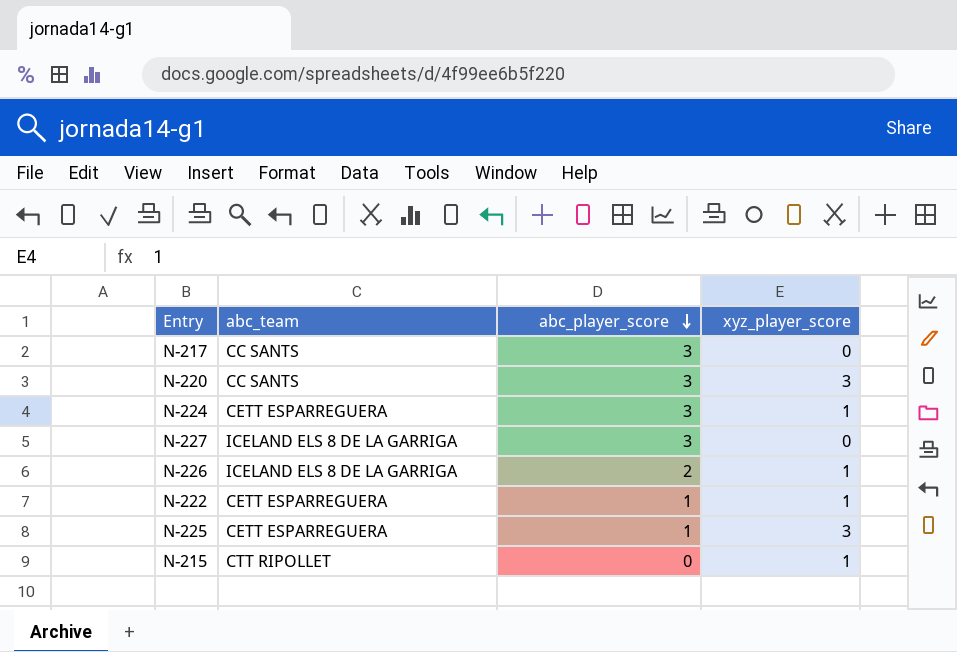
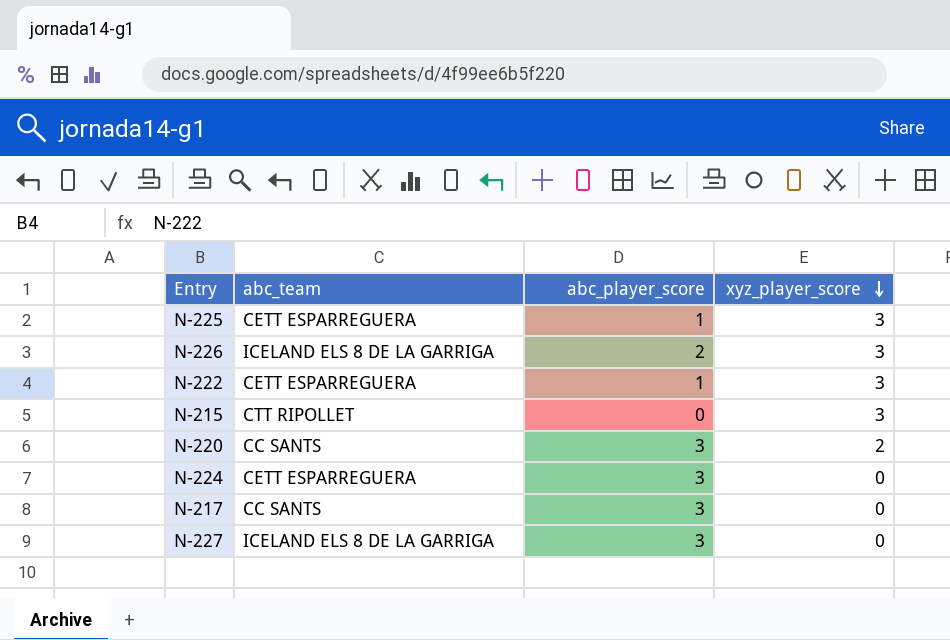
row order: abc_player_score descending -> xyz_player_score descending
N-226 | xyz_player_score: 1 -> 3
N-222 | xyz_player_score: 1 -> 3
N-215 | xyz_player_score: 1 -> 3
N-220 | xyz_player_score: 3 -> 2
N-224 | xyz_player_score: 1 -> 0

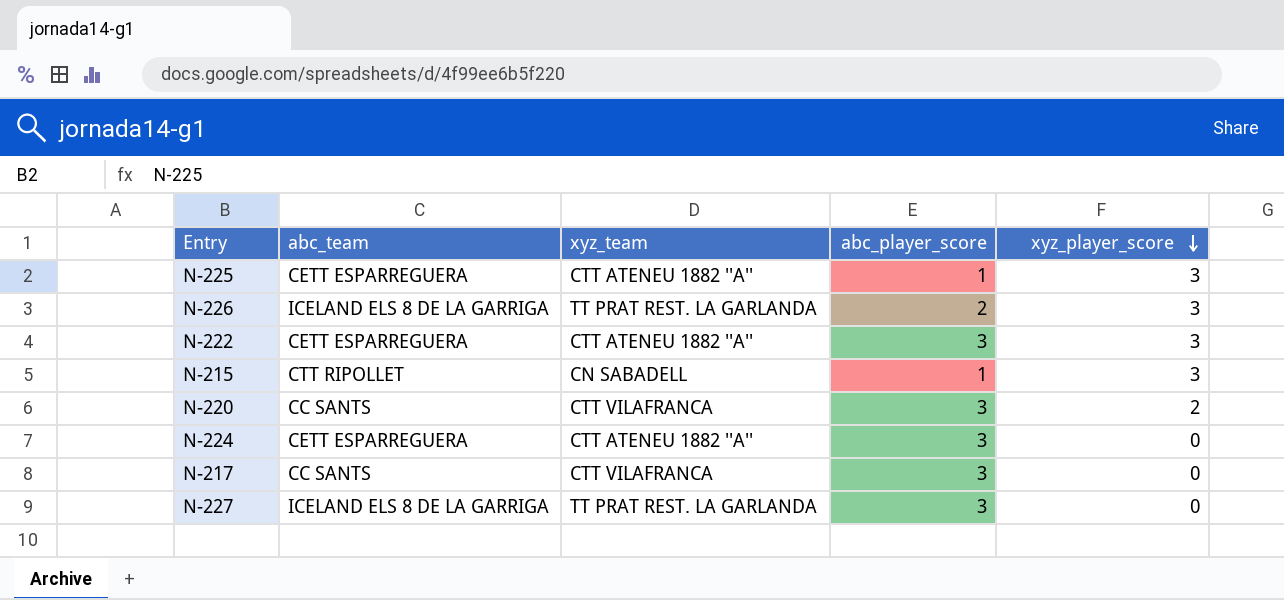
column xyz_team | position: none -> 3
N-222 | abc_player_score: 1 -> 3
N-215 | abc_player_score: 0 -> 1

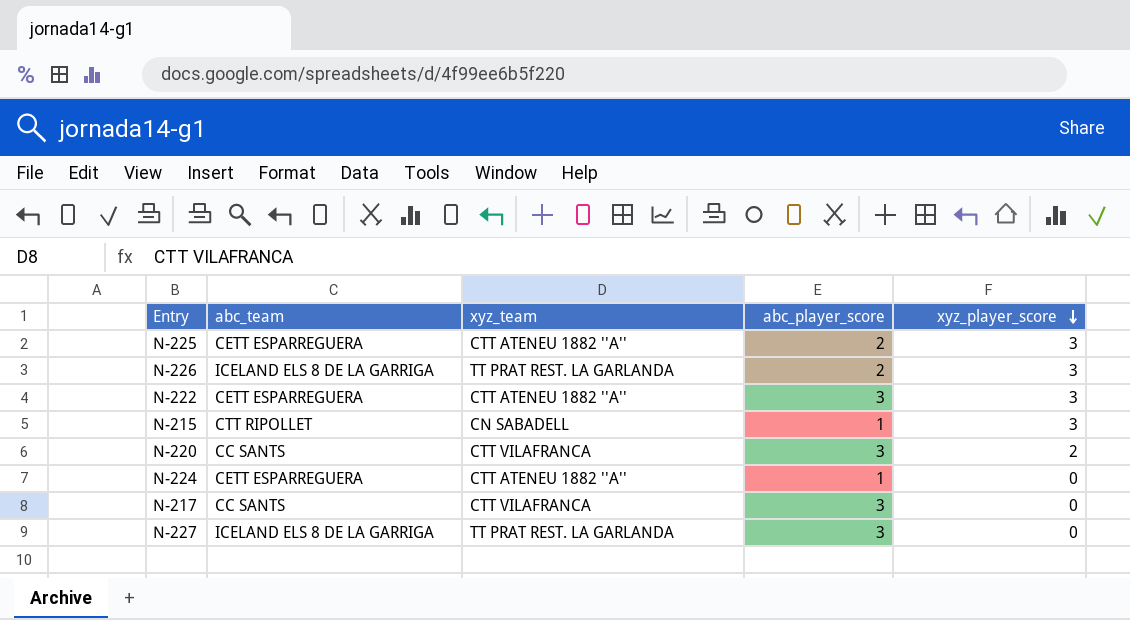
N-225 | abc_player_score: 1 -> 2
N-224 | abc_player_score: 3 -> 1

